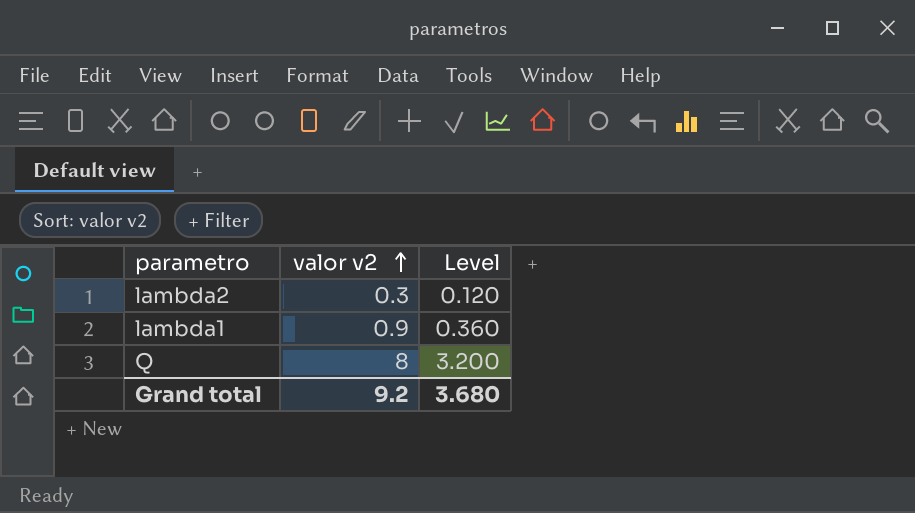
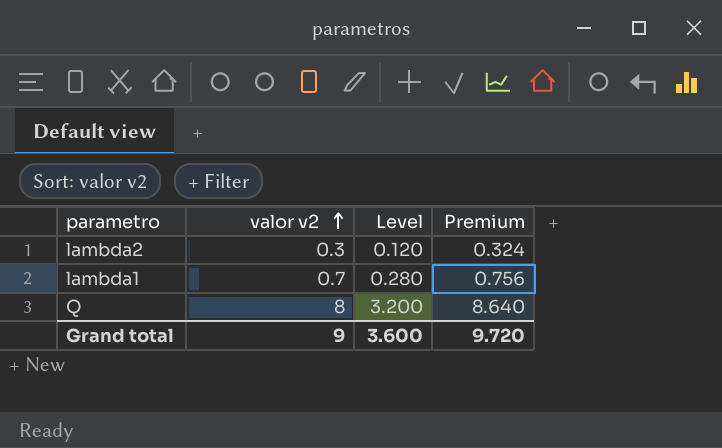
column Premium | formula: none -> [valor v2] * 1.08
lambda1 | valor v2: 0.9 -> 0.7
lambda1 | Level: 0.360 -> 0.280
Grand total | valor v2: 9.2 -> 9
Grand total | Level: 3.680 -> 3.600

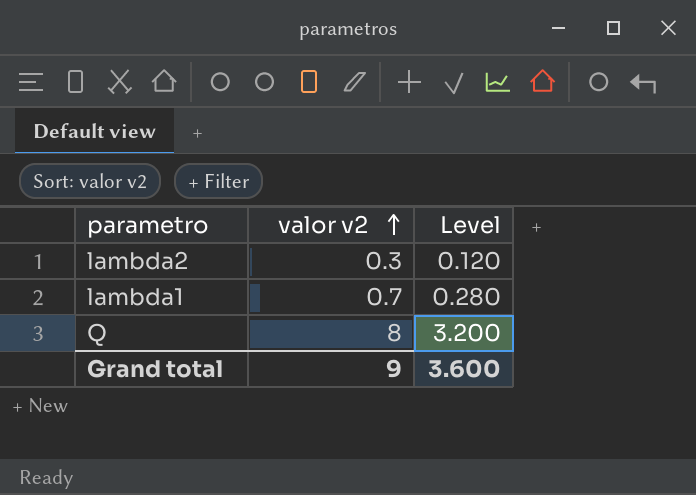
column Premium | formula: [valor v2] * 1.08 -> none

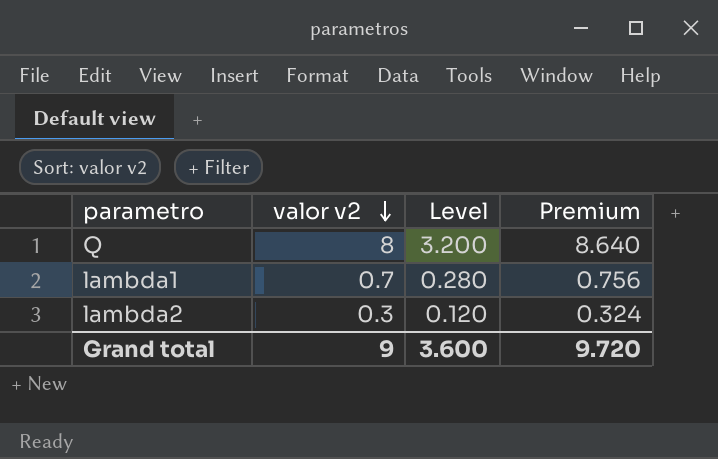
row order: valor v2 ascending -> valor v2 descending
column Premium | formula: none -> [valor v2] * 1.08

